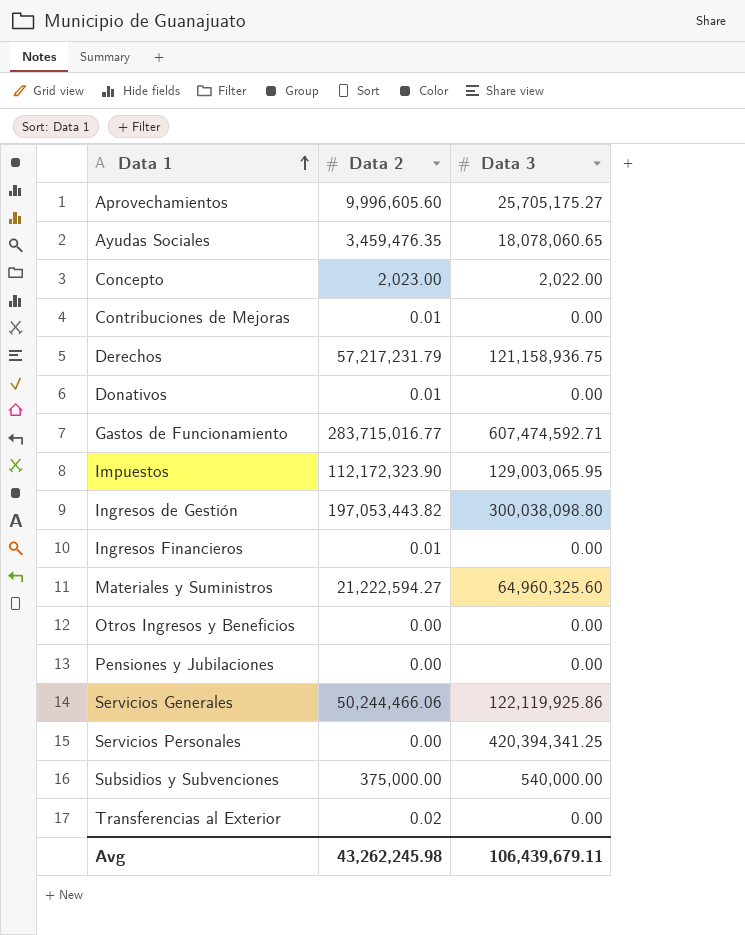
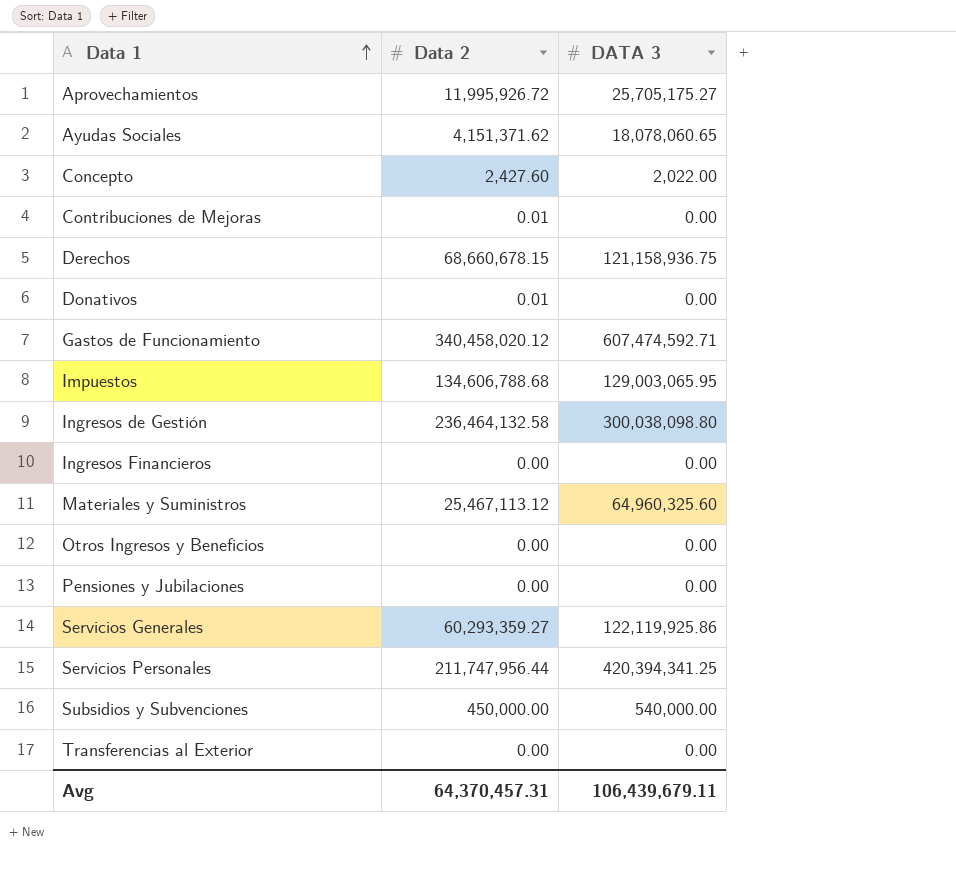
column name: Data 3 -> DATA 3
Aprovechamientos | Data 2: 9,996,605.60 -> 11,995,926.72
Ayudas Sociales | Data 2: 3,459,476.35 -> 4,151,371.62
Concepto | Data 2: 2,023.00 -> 2,427.60
Derechos | Data 2: 57,217,231.79 -> 68,660,678.15
Gastos de Funcionamiento | Data 2: 283,715,016.77 -> 340,458,020.12
Impuestos | Data 2: 112,172,323.90 -> 134,606,788.68
Ingresos de Gestión | Data 2: 197,053,443.82 -> 236,464,132.58
Ingresos Financieros | Data 2: 0.01 -> 0.00
Materiales y Suministros | Data 2: 21,222,594.27 -> 25,467,113.12
Servicios Generales | Data 2: 50,244,466.06 -> 60,293,359.27
Servicios Personales | Data 2: 0.00 -> 211,747,956.44
Subsidios y Subvenciones | Data 2: 375,000.00 -> 450,000.00
Transferencias al Exterior | Data 2: 0.02 -> 0.00
Avg | Data 2: 43,262,245.98 -> 64,370,457.31

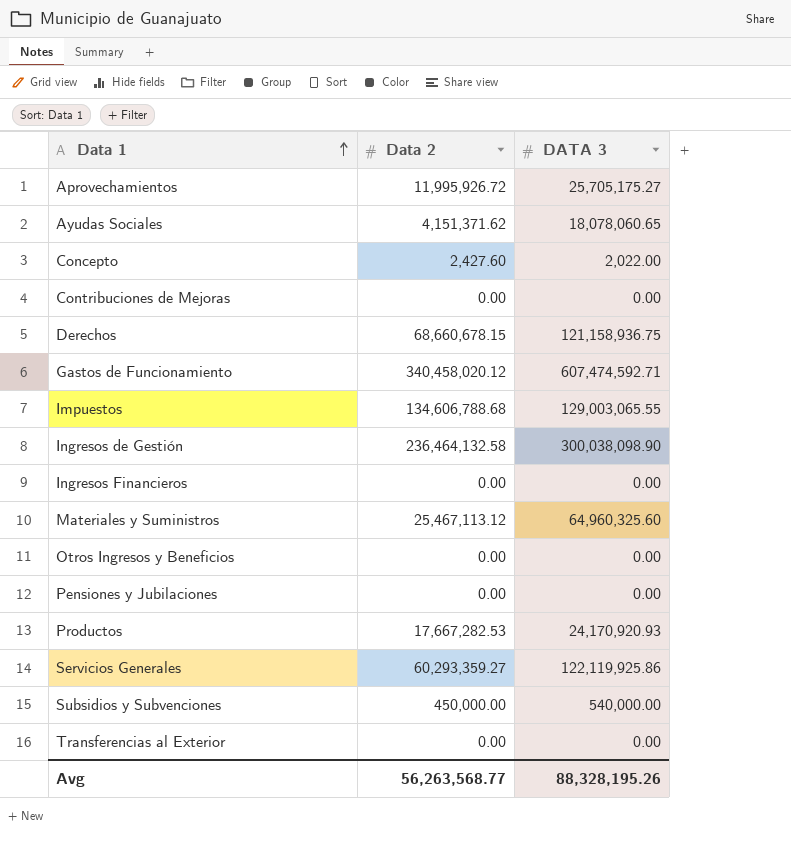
row Donativos: 0.01 | 0.00 -> none
row Servicios Personales: 211,747,956.44 | 420,394,341.25 -> none
Contribuciones de Mejoras | Data 2: 0.01 -> 0.00
Impuestos | DATA 3: 129,003,065.95 -> 129,003,065.55
Ingresos de Gestión | DATA 3: 300,038,098.80 -> 300,038,098.90
row Productos: none -> 17,667,282.53 | 24,170,920.93
Avg | Data 2: 64,370,457.31 -> 56,263,568.77
Avg | DATA 3: 106,439,679.11 -> 88,328,195.26

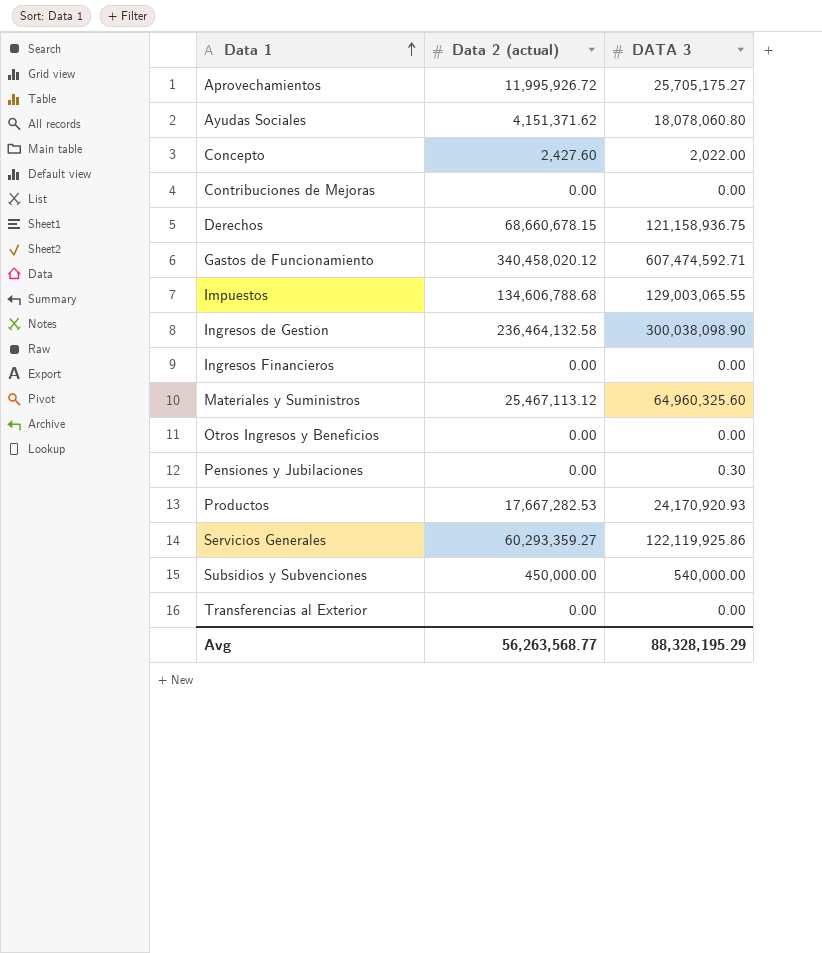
column name: Data 2 -> Data 2 (actual)
Ayudas Sociales | DATA 3: 18,078,060.65 -> 18,078,060.80
Pensiones y Jubilaciones | DATA 3: 0.00 -> 0.30
Avg | DATA 3: 88,328,195.26 -> 88,328,195.29

